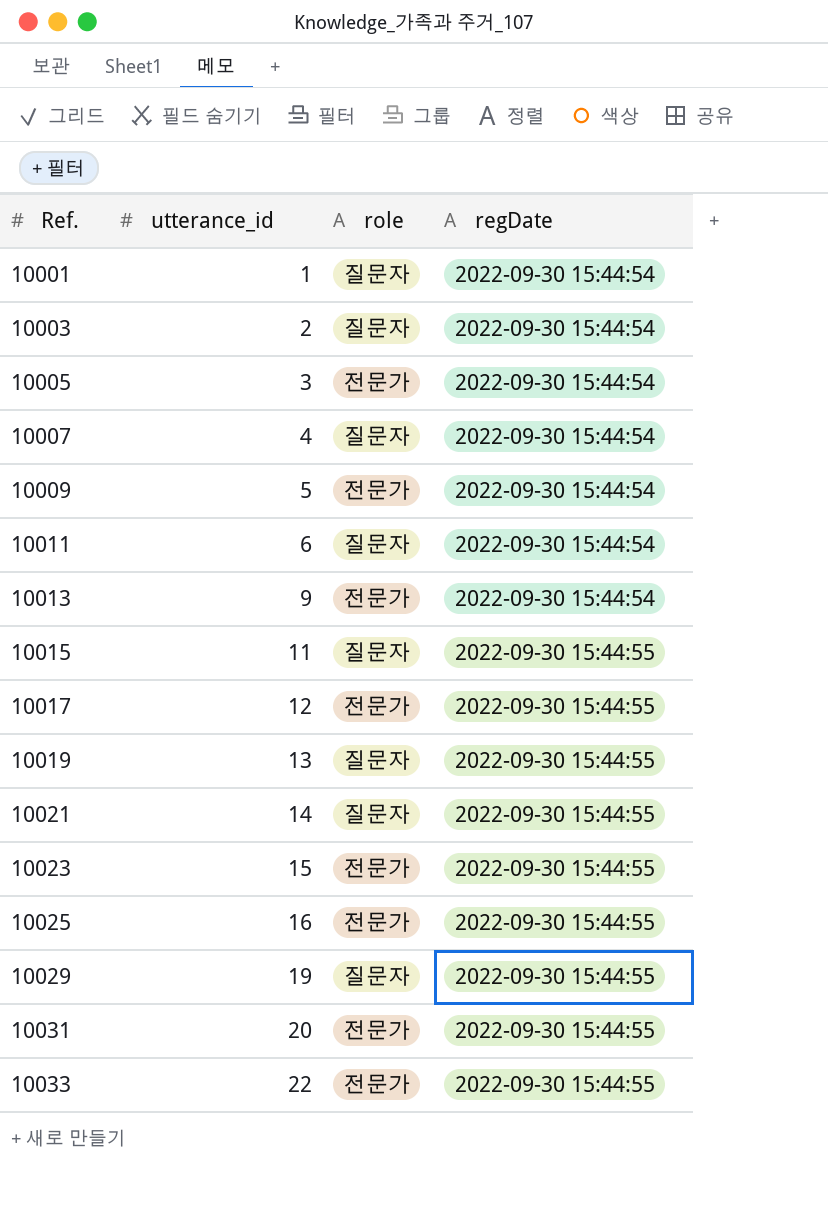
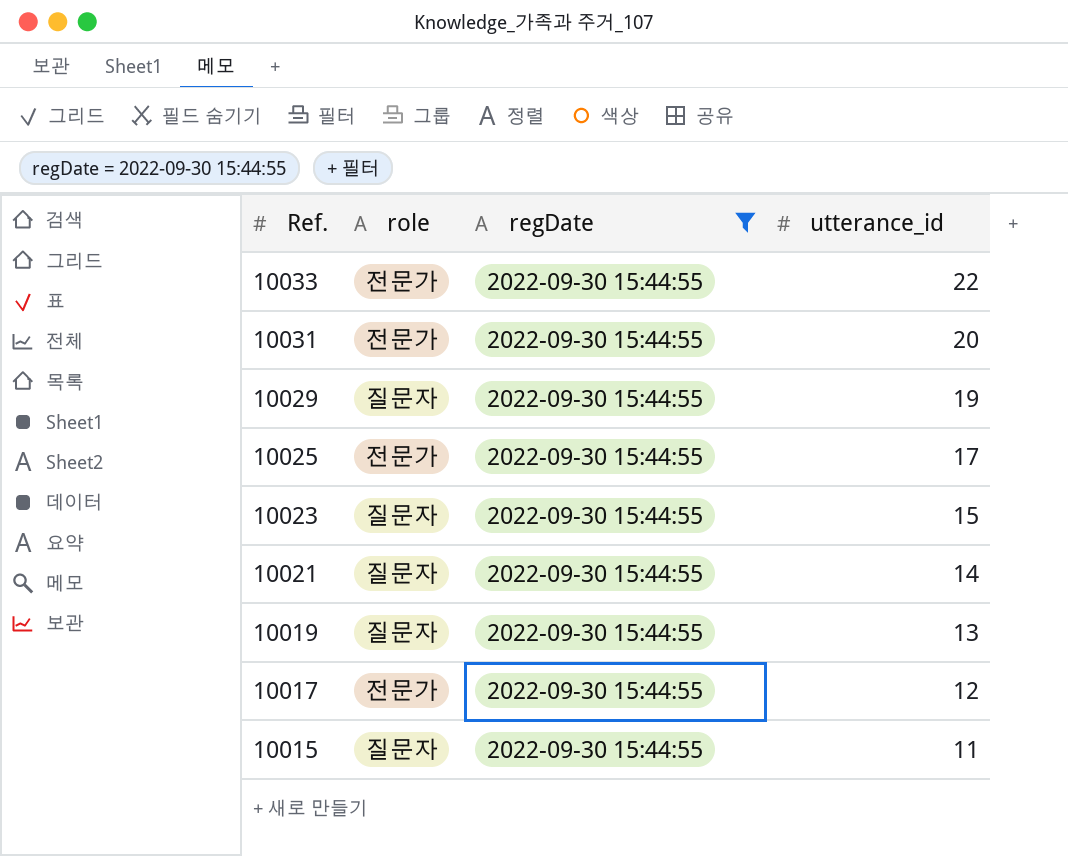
filter: none -> regDate = 2022-09-30 15:44:55
row order: Ref. ascending -> Ref. descending
column utterance_id | position: 2 -> 4
10025 | utterance_id: 16 -> 17
10023 | role: 전문가 -> 질문자

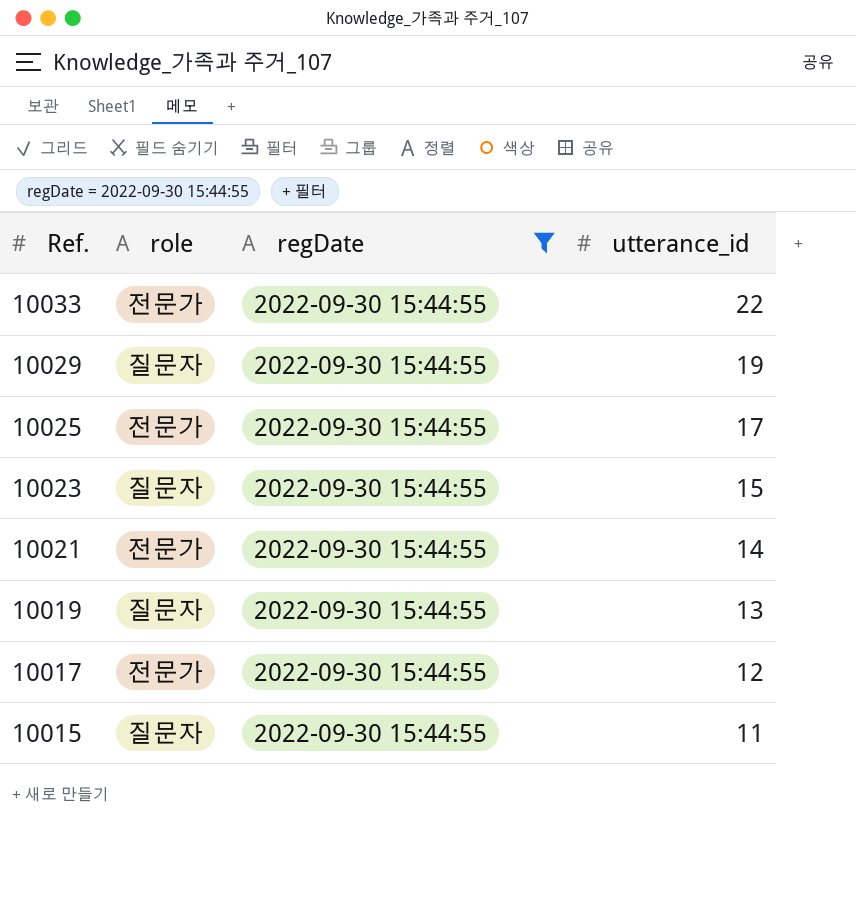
row 10031: 전문가 | 2022-09-30 15:44:55 | 20 -> none
10021 | role: 질문자 -> 전문가

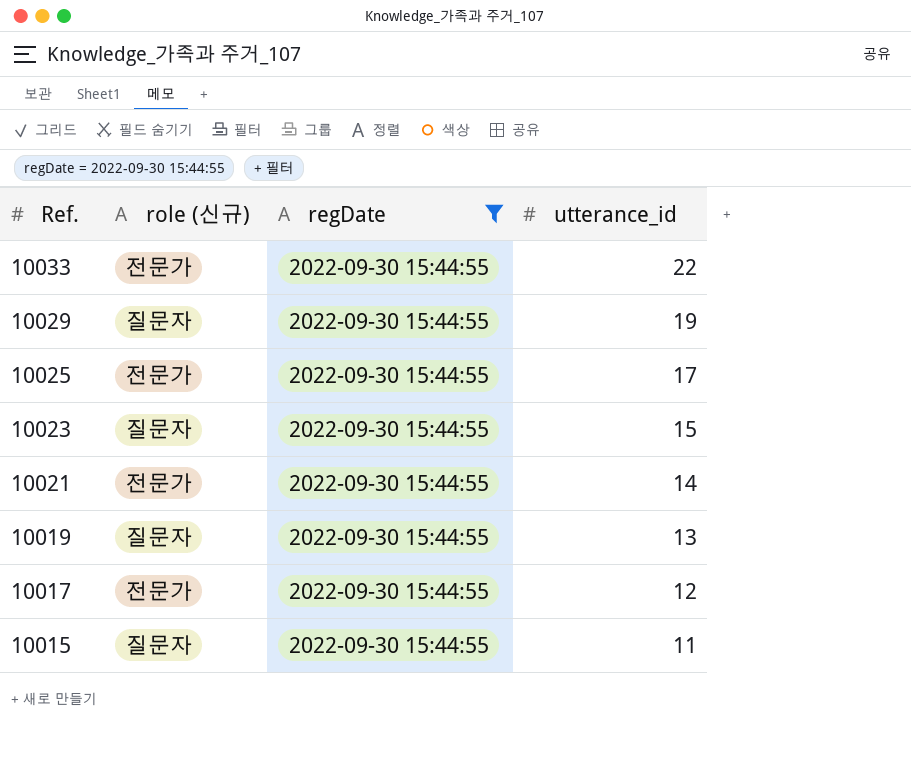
column name: role -> role (신규)

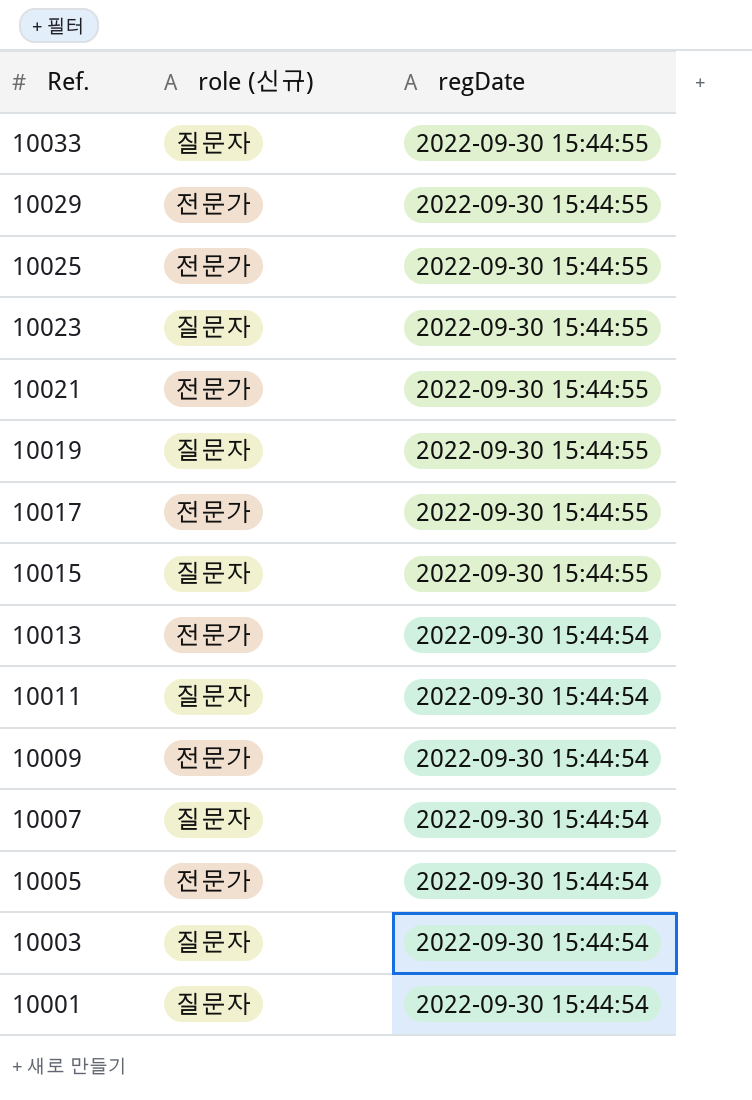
filter: regDate = 2022-09-30 15:44:55 -> none
column utterance_id | position: 4 -> none
10033 | role (신규): 전문가 -> 질문자
10029 | role (신규): 질문자 -> 전문가

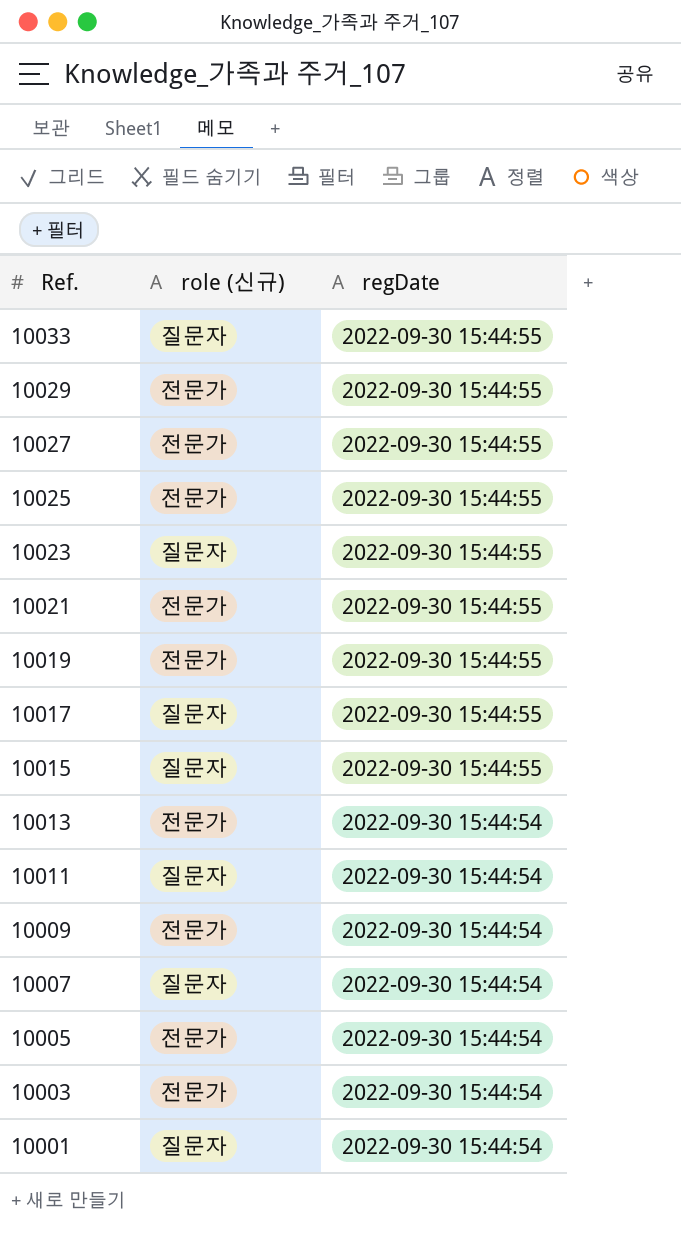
row 10027: none -> 전문가 | 2022-09-30 15:44:55
10019 | role (신규): 질문자 -> 전문가
10017 | role (신규): 전문가 -> 질문자
10003 | role (신규): 질문자 -> 전문가

